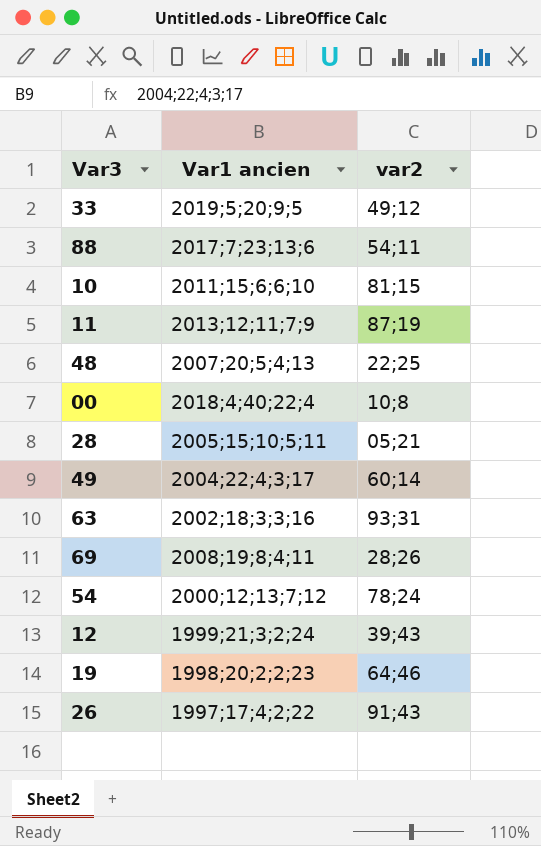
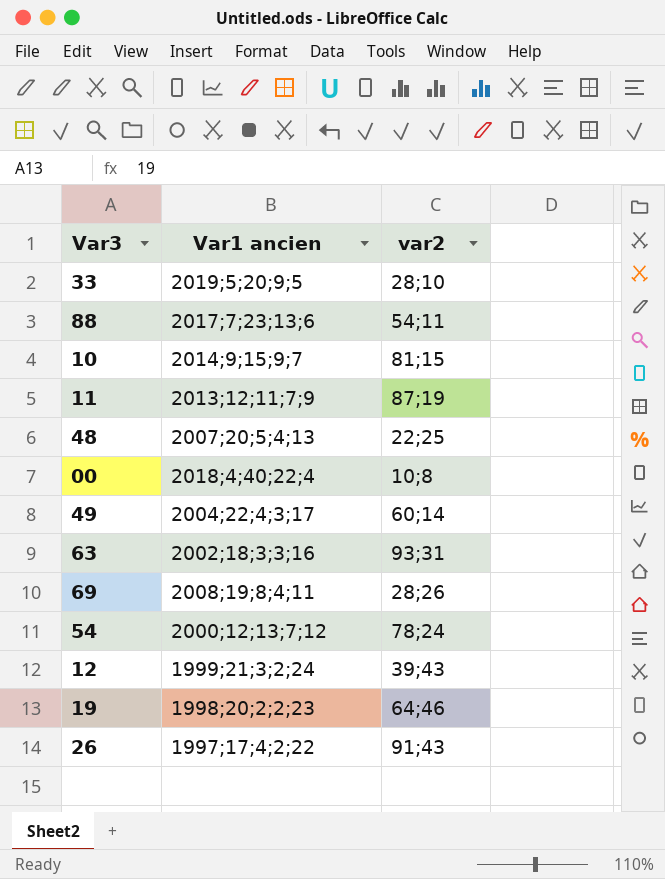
row 28: 2005;15;10;5;11 | 05;21 -> none
33 | var2: 49;12 -> 28;10
10 | Var1 ancien: 2011;15;6;6;10 -> 2014;9;15;9;7

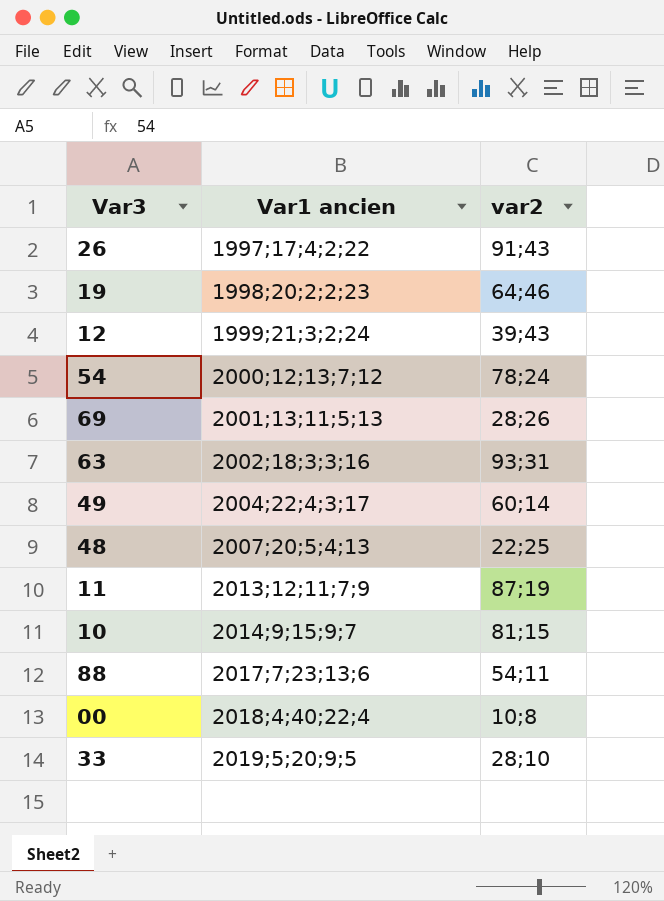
row order: none -> Var1 ancien ascending
69 | Var1 ancien: 2008;19;8;4;11 -> 2001;13;11;5;13

